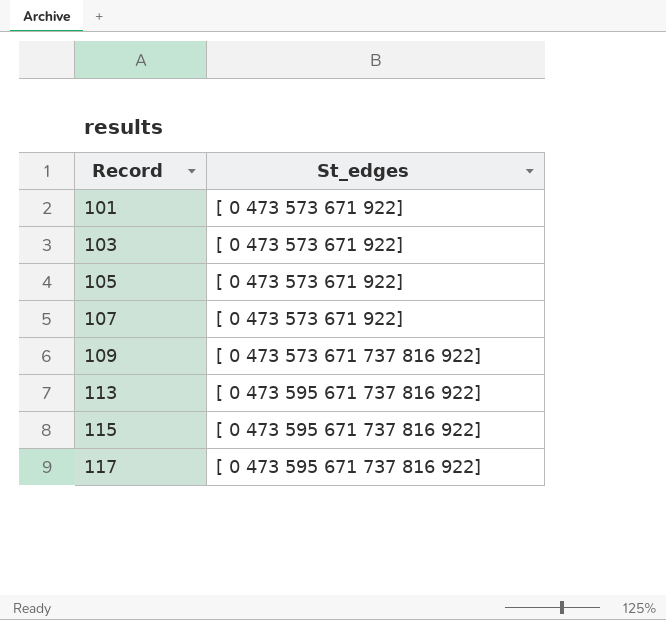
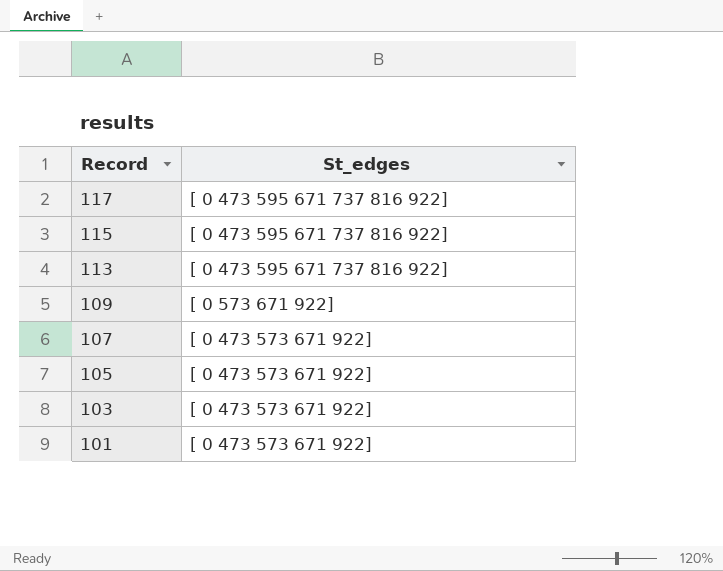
row order: Record ascending -> Record descending
109 | St_edges: [ 0 473 573 671 737 816 922] -> [ 0 573 671 922]

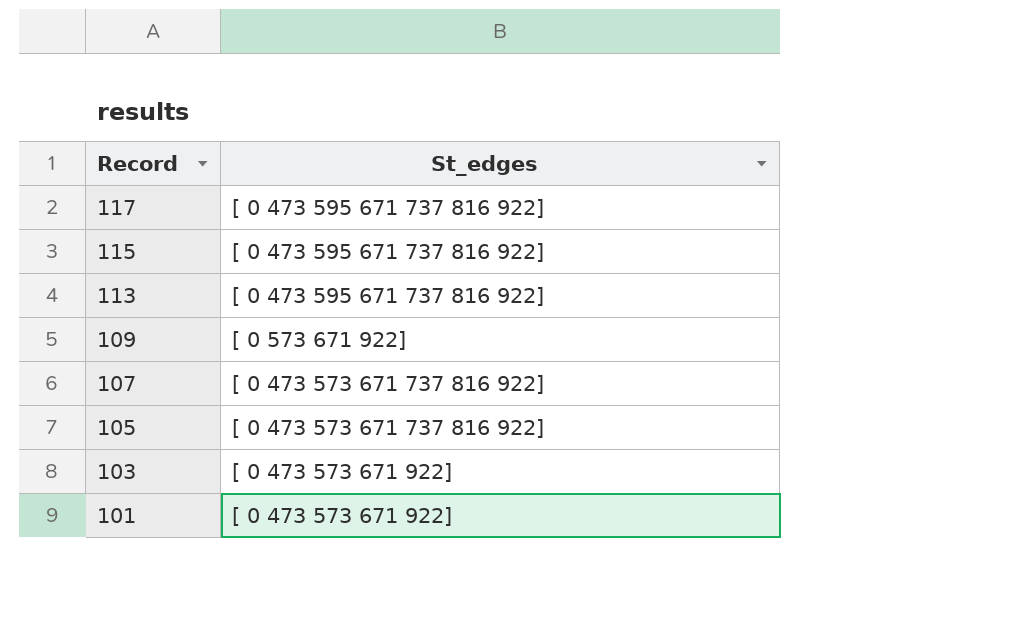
107 | St_edges: [ 0 473 573 671 922] -> [ 0 473 573 671 737 816 922]
105 | St_edges: [ 0 473 573 671 922] -> [ 0 473 573 671 737 816 922]

